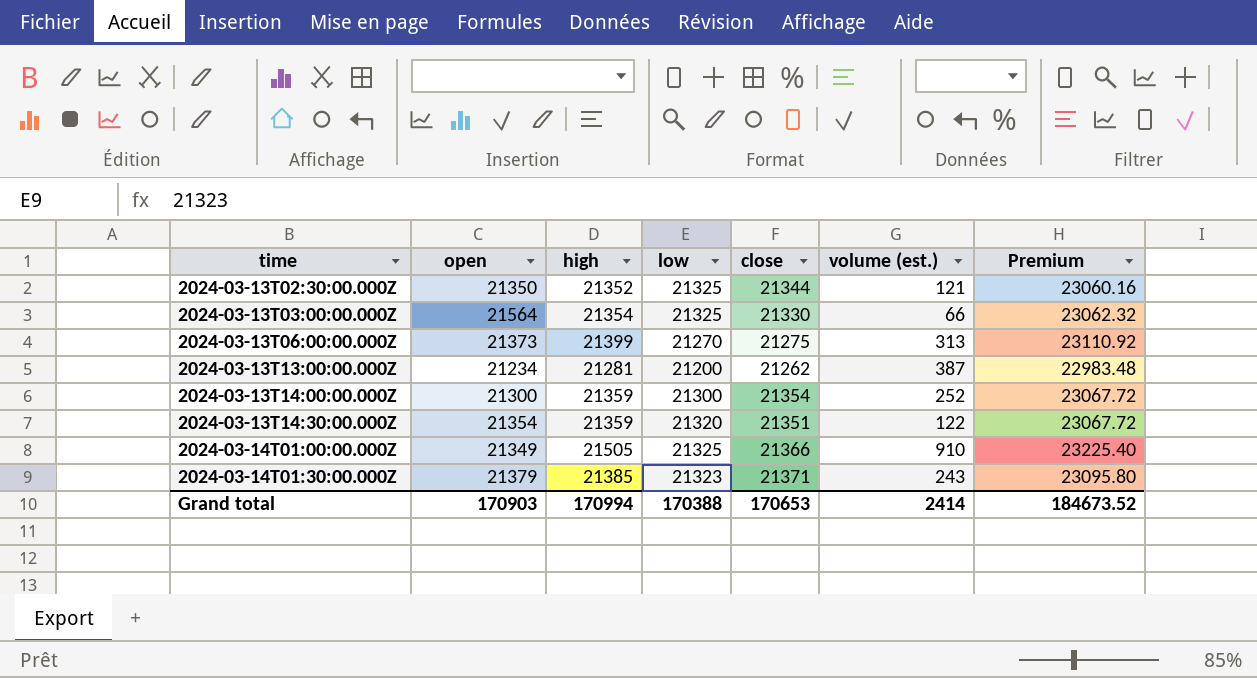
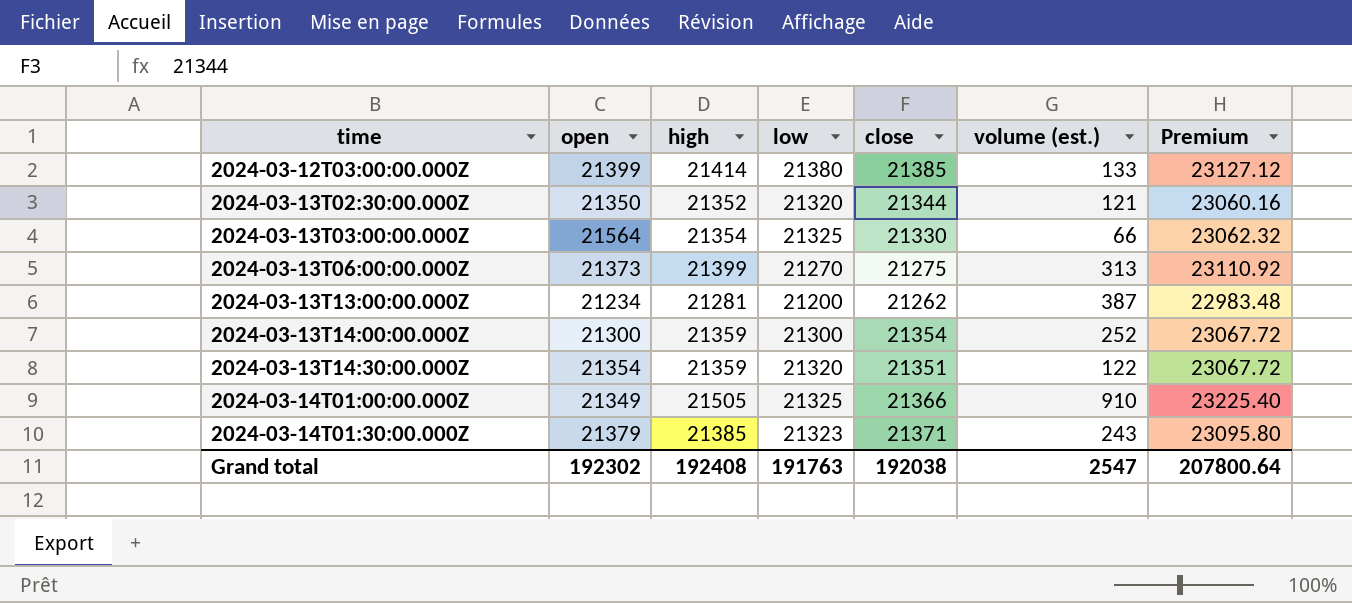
row 2024-03-12T03:00:00.000Z: none -> 21399 | 21414 | 21380 | 21385 | 133 | 23127.12
2024-03-13T02:30:00.000Z | low: 21325 -> 21320
Grand total | open: 170903 -> 192302
Grand total | high: 170994 -> 192408
Grand total | low: 170388 -> 191763
Grand total | close: 170653 -> 192038
Grand total | volume (est.): 2414 -> 2547
Grand total | Premium: 184673.52 -> 207800.64

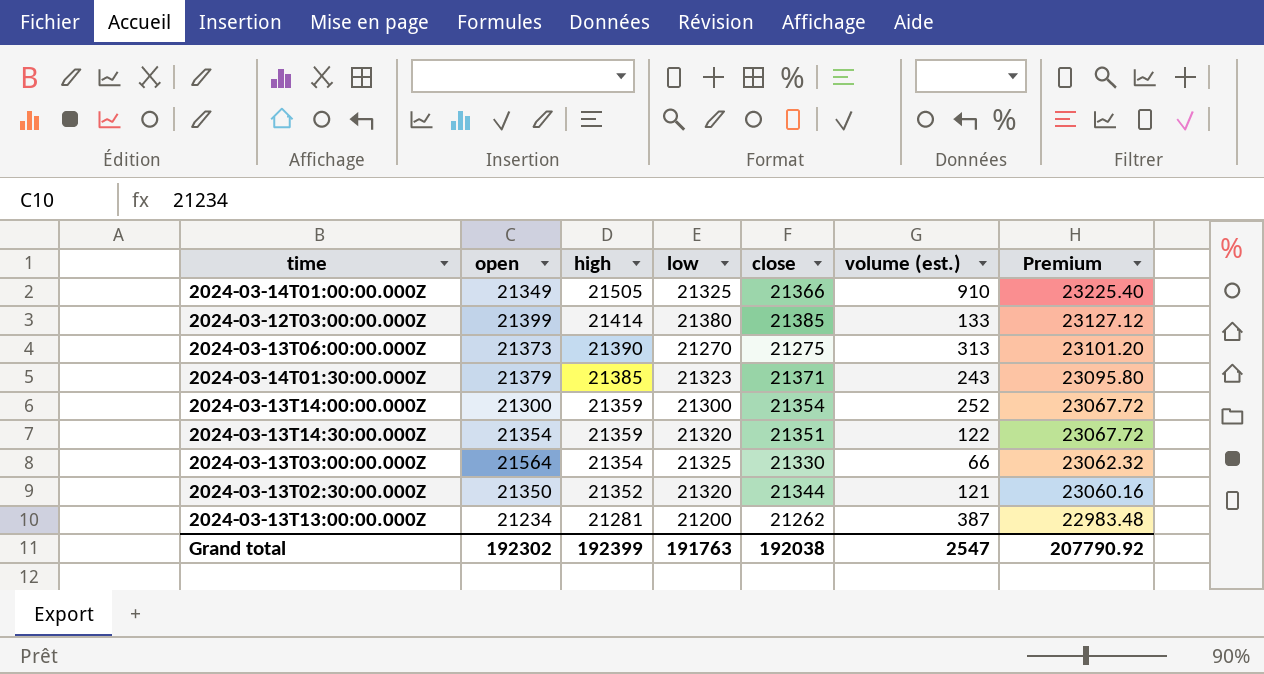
row order: time ascending -> high descending
2024-03-13T06:00:00.000Z | high: 21399 -> 21390
2024-03-13T06:00:00.000Z | Premium: 23110.92 -> 23101.20
Grand total | high: 192408 -> 192399
Grand total | Premium: 207800.64 -> 207790.92

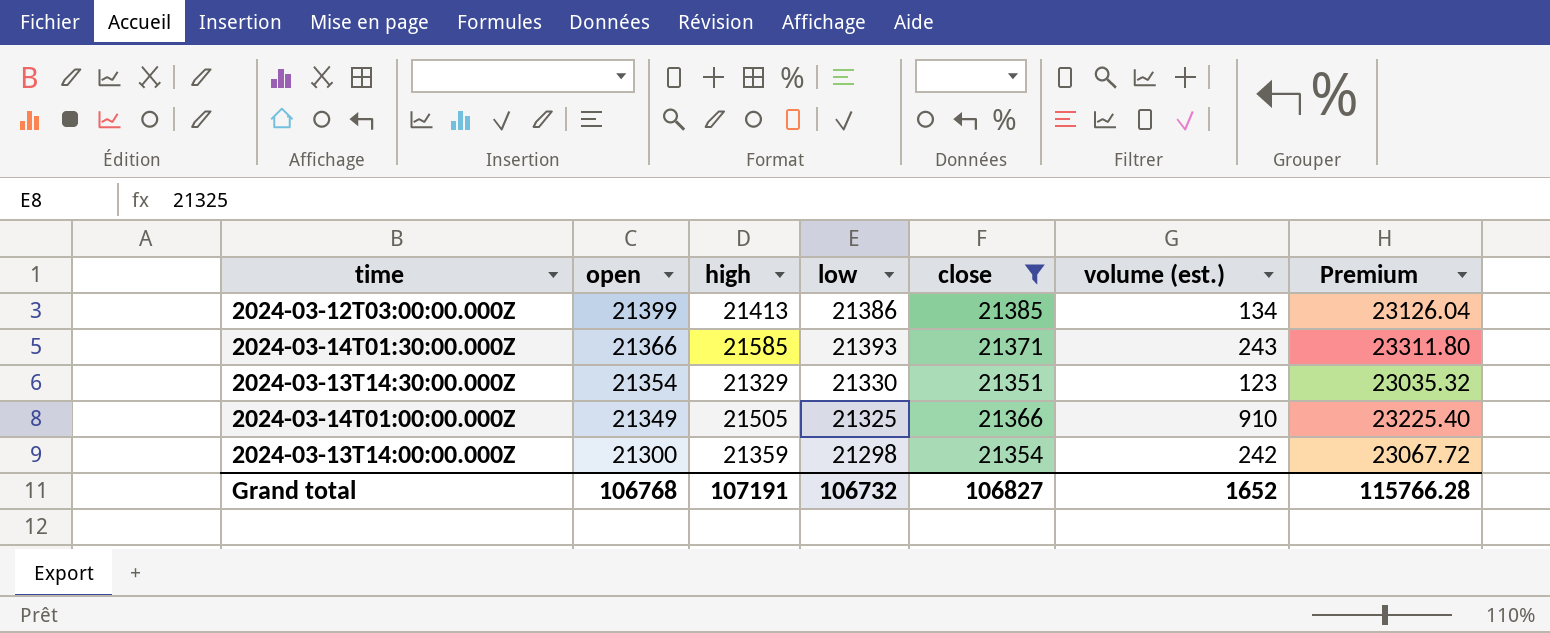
filter: none -> close >= 21351
row order: high descending -> open descending
2024-03-12T03:00:00.000Z | high: 21414 -> 21413
2024-03-12T03:00:00.000Z | low: 21380 -> 21386
2024-03-12T03:00:00.000Z | volume (est.): 133 -> 134
2024-03-12T03:00:00.000Z | Premium: 23127.12 -> 23126.04
2024-03-14T01:30:00.000Z | open: 21379 -> 21366
2024-03-14T01:30:00.000Z | high: 21385 -> 21585
2024-03-14T01:30:00.000Z | low: 21323 -> 21393
2024-03-14T01:30:00.000Z | Premium: 23095.80 -> 23311.80
2024-03-13T14:30:00.000Z | high: 21359 -> 21329
2024-03-13T14:30:00.000Z | low: 21320 -> 21330
2024-03-13T14:30:00.000Z | volume (est.): 122 -> 123
2024-03-13T14:30:00.000Z | Premium: 23067.72 -> 23035.32
2024-03-13T14:00:00.000Z | low: 21300 -> 21298
2024-03-13T14:00:00.000Z | volume (est.): 252 -> 242
Grand total | open: 192302 -> 106768
Grand total | high: 192399 -> 107191
Grand total | low: 191763 -> 106732
Grand total | close: 192038 -> 106827
Grand total | volume (est.): 2547 -> 1652
Grand total | Premium: 207790.92 -> 115766.28

